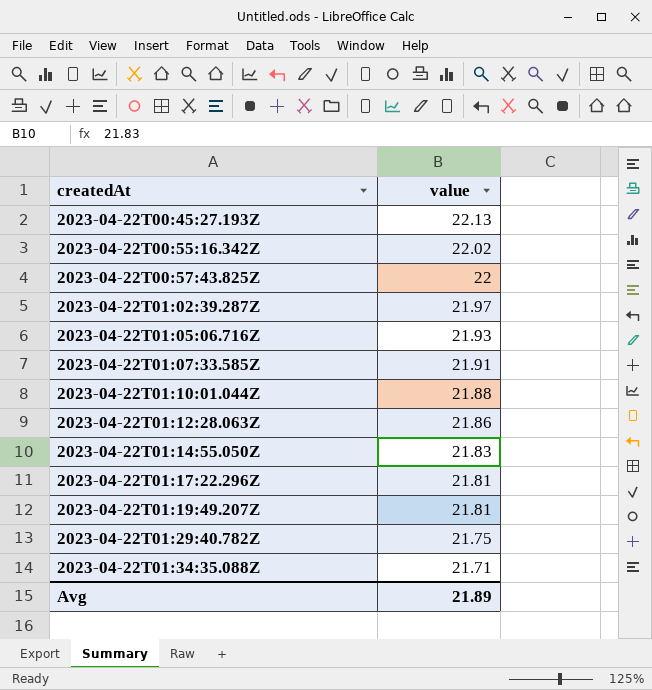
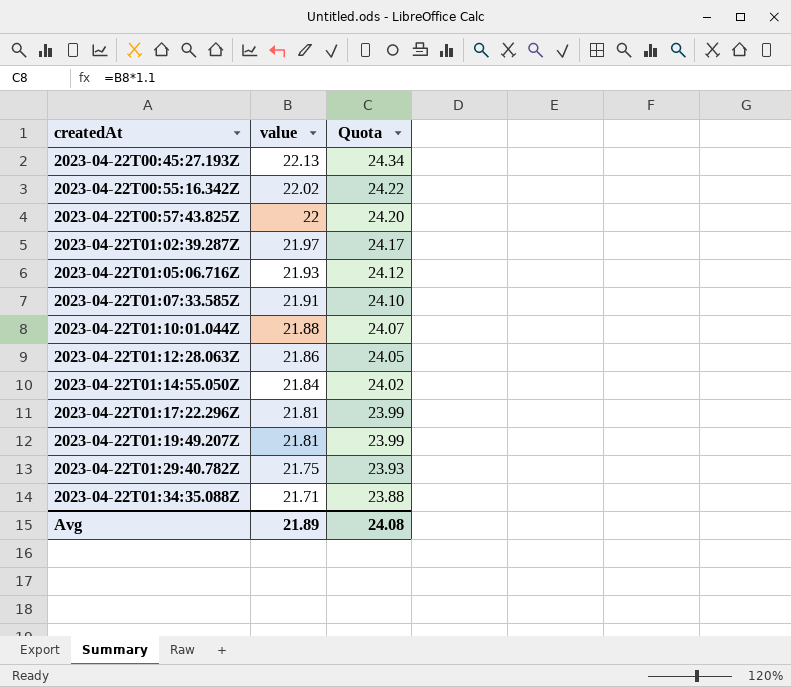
column Quota | formula: none -> [value] * 1.1
2023-04-22T01:14:55.050Z | value: 21.83 -> 21.84

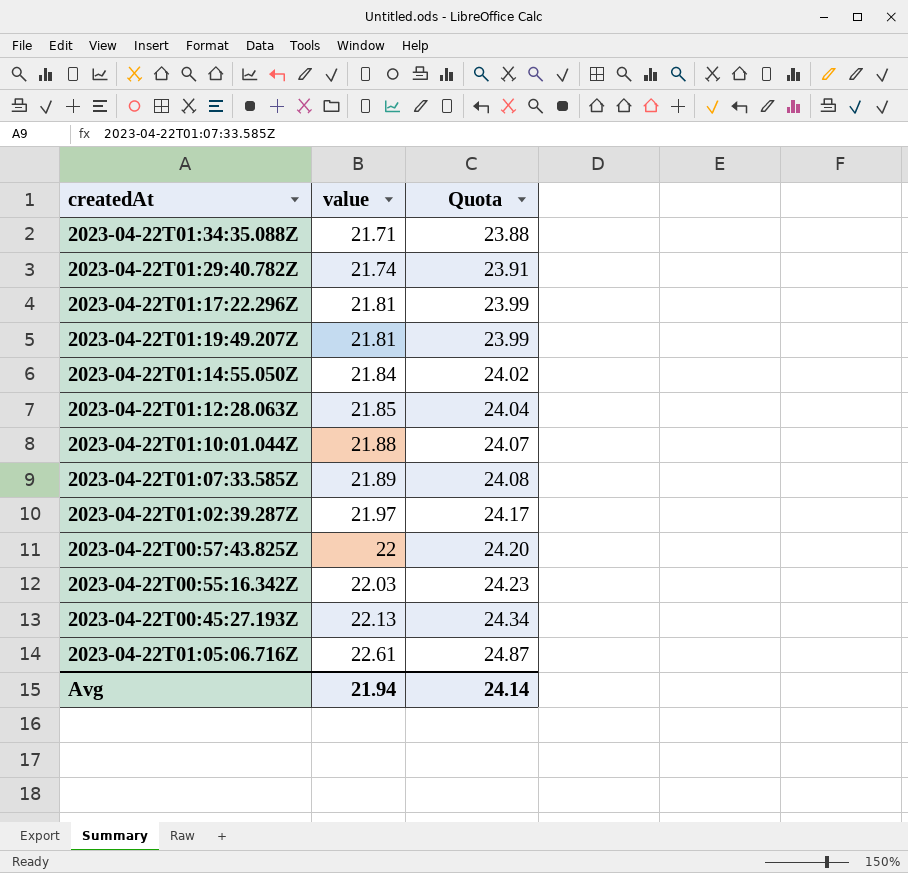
row order: createdAt ascending -> value ascending
2023-04-22T01:29:40.782Z | value: 21.75 -> 21.74
2023-04-22T01:29:40.782Z | Quota: 23.93 -> 23.91
2023-04-22T01:12:28.063Z | value: 21.86 -> 21.85
2023-04-22T01:12:28.063Z | Quota: 24.05 -> 24.04
2023-04-22T01:07:33.585Z | value: 21.91 -> 21.89
2023-04-22T01:07:33.585Z | Quota: 24.10 -> 24.08
2023-04-22T00:55:16.342Z | value: 22.02 -> 22.03
2023-04-22T00:55:16.342Z | Quota: 24.22 -> 24.23
2023-04-22T01:05:06.716Z | value: 21.93 -> 22.61
2023-04-22T01:05:06.716Z | Quota: 24.12 -> 24.87
Avg | value: 21.89 -> 21.94
Avg | Quota: 24.08 -> 24.14

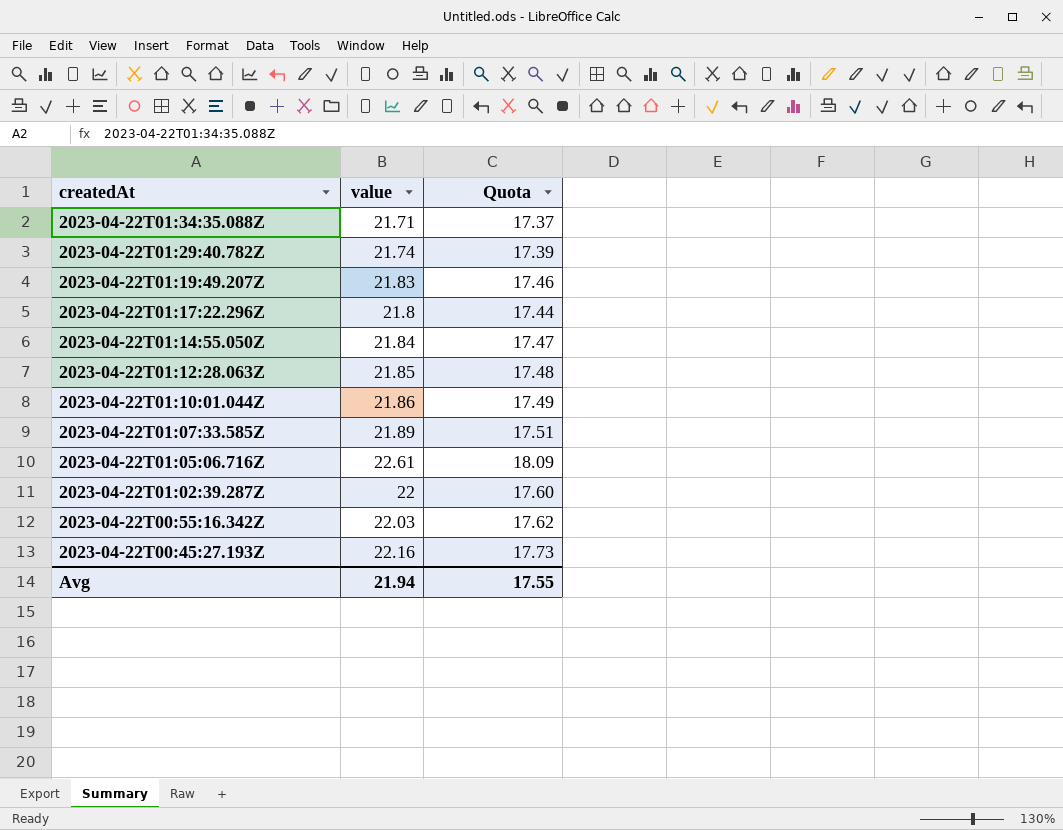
row order: value ascending -> createdAt descending
column Quota | formula: [value] * 1.1 -> [value] * 0.8
row 2023-04-22T00:57:43.825Z: 22 | 24.20 -> none
2023-04-22T01:19:49.207Z | value: 21.81 -> 21.83
2023-04-22T01:17:22.296Z | value: 21.81 -> 21.8
2023-04-22T01:10:01.044Z | value: 21.88 -> 21.86
2023-04-22T01:02:39.287Z | value: 21.97 -> 22
2023-04-22T00:45:27.193Z | value: 22.13 -> 22.16
Avg | Quota: 24.14 -> 17.55

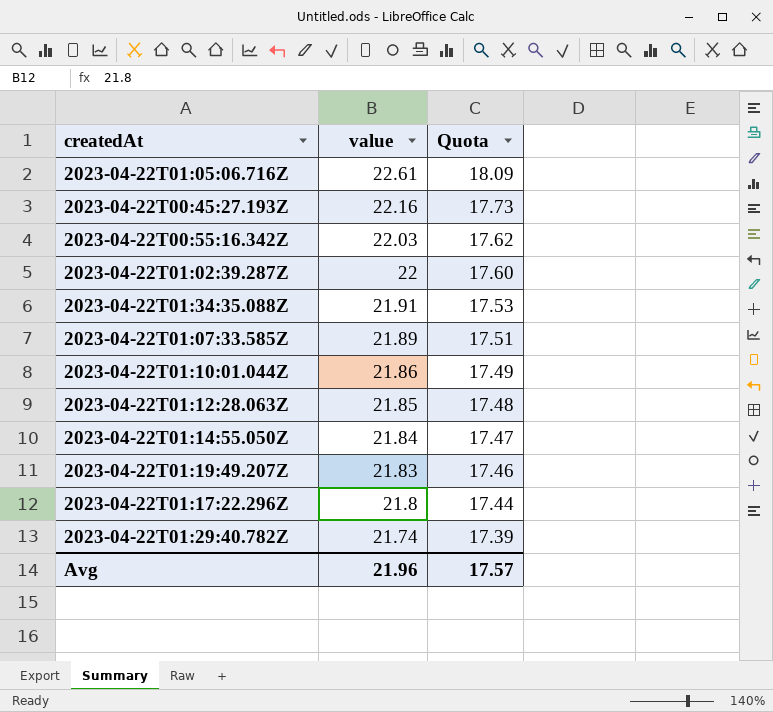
row order: createdAt descending -> value descending
2023-04-22T01:34:35.088Z | value: 21.71 -> 21.91
2023-04-22T01:34:35.088Z | Quota: 17.37 -> 17.53
Avg | value: 21.94 -> 21.96
Avg | Quota: 17.55 -> 17.57

